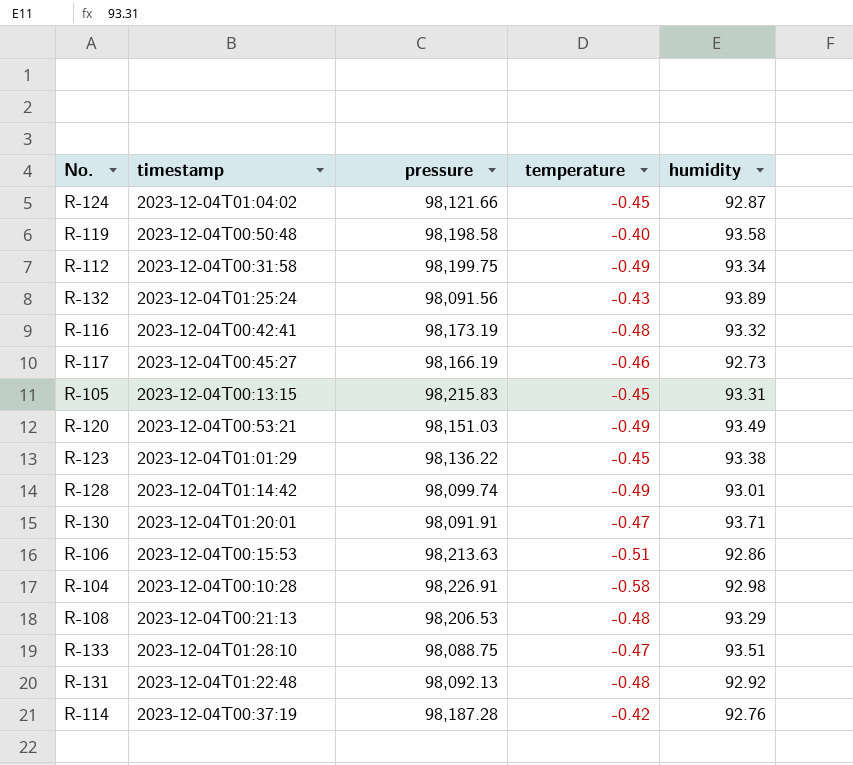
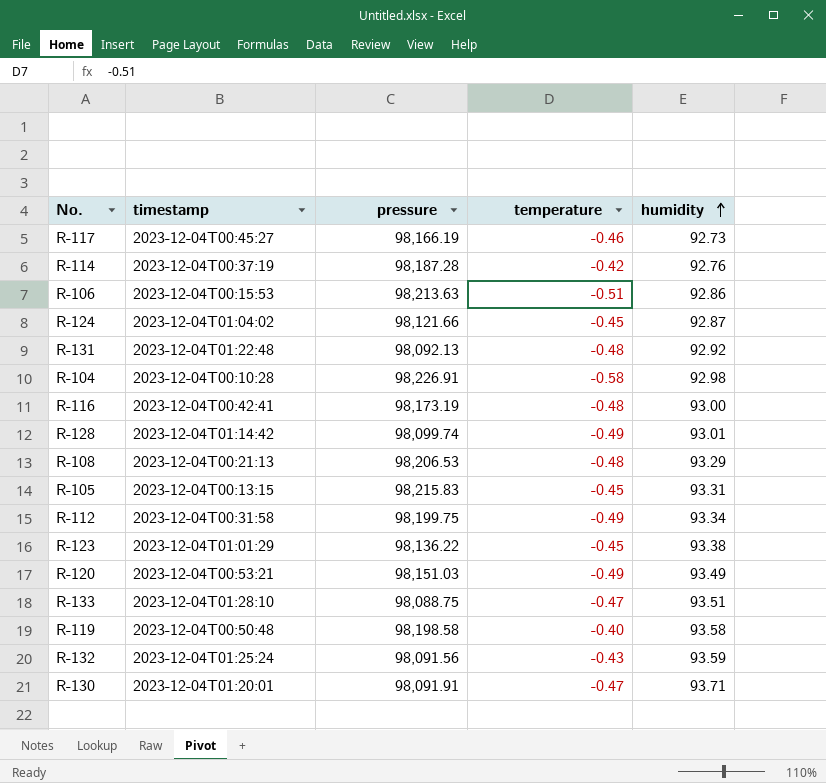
row order: none -> humidity ascending
R-116 | humidity: 93.32 -> 93.00
R-132 | humidity: 93.89 -> 93.59

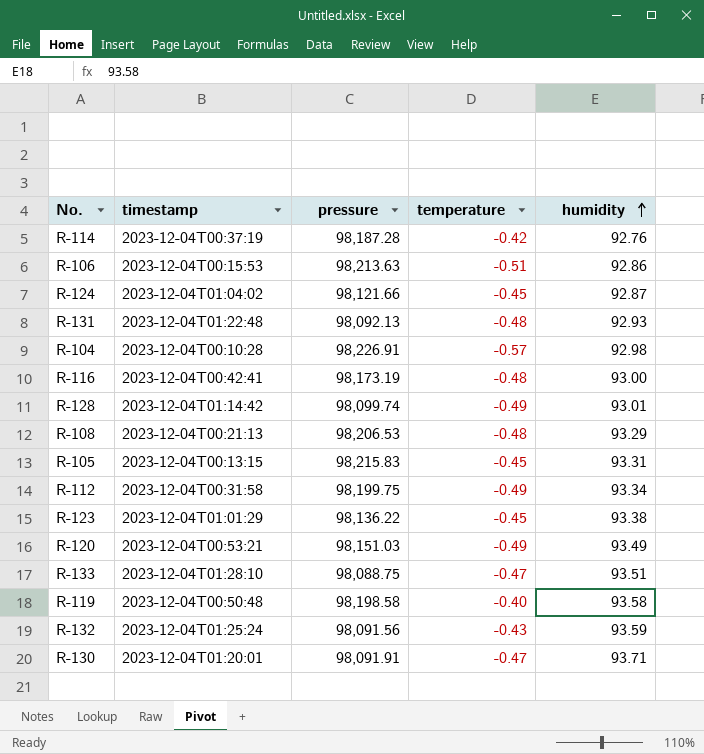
row R-117: 2023-12-04T00:45:27 | 98,166.19 | -0.46 | 92.73 -> none
R-131 | humidity: 92.92 -> 92.93
R-104 | temperature: -0.58 -> -0.57

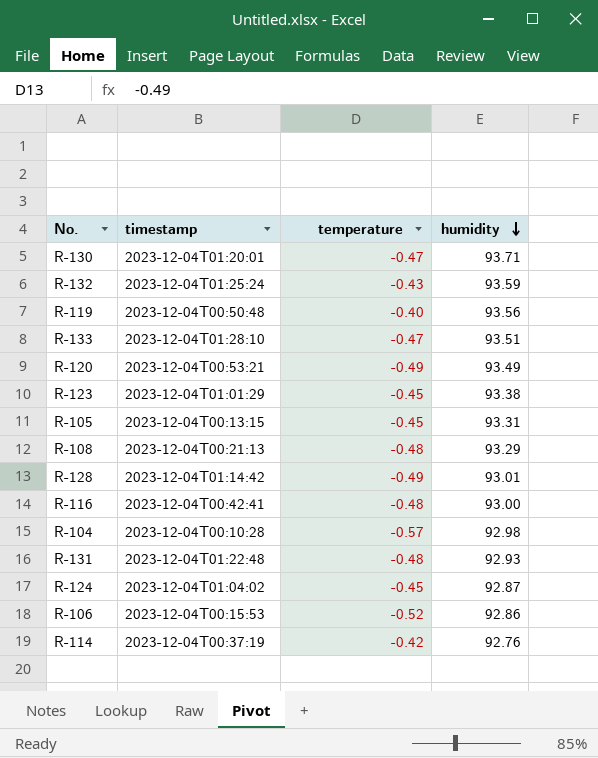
row order: humidity ascending -> humidity descending
column pressure | position: 3 -> none
row R-112: 2023-12-04T00:31:58 | 98,199.75 | -0.49 | 93.34 -> none
R-119 | humidity: 93.58 -> 93.56
R-106 | temperature: -0.51 -> -0.52

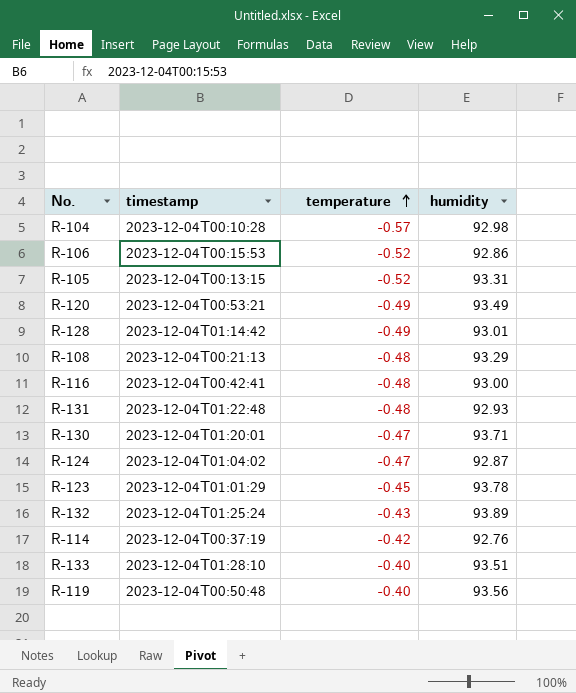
row order: humidity descending -> temperature ascending
R-105 | temperature: -0.45 -> -0.52
R-124 | temperature: -0.45 -> -0.47
R-123 | humidity: 93.38 -> 93.78
R-132 | humidity: 93.59 -> 93.89
R-133 | temperature: -0.47 -> -0.40

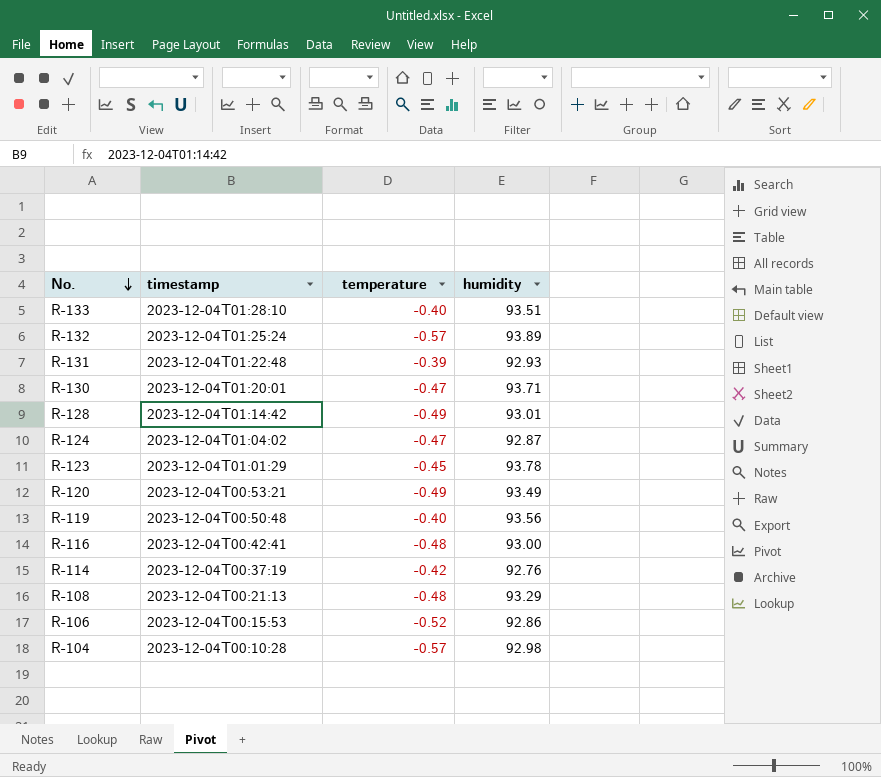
row order: temperature ascending -> No. descending
row R-105: 2023-12-04T00:13:15 | -0.52 | 93.31 -> none
R-132 | temperature: -0.43 -> -0.57
R-131 | temperature: -0.48 -> -0.39

